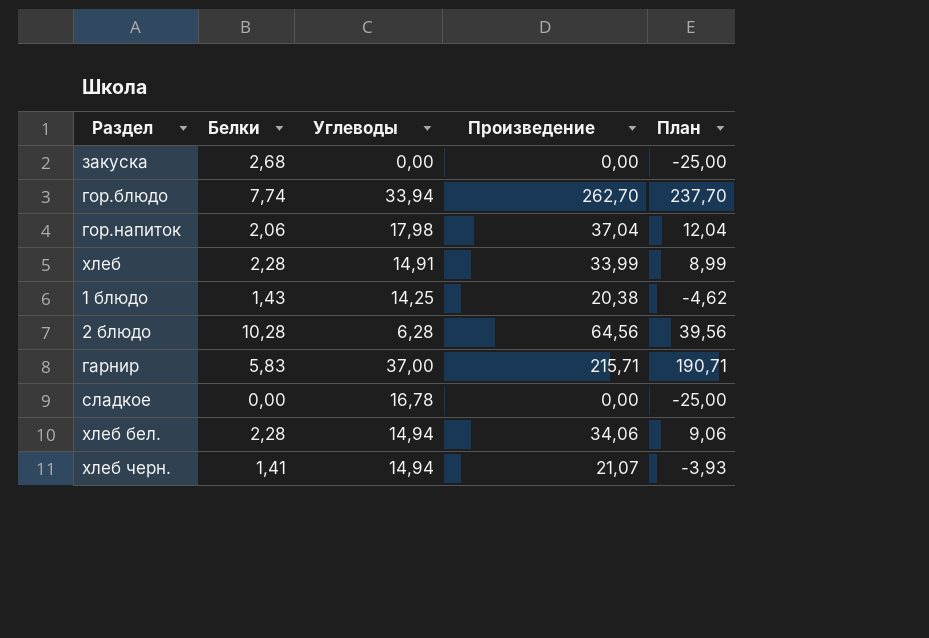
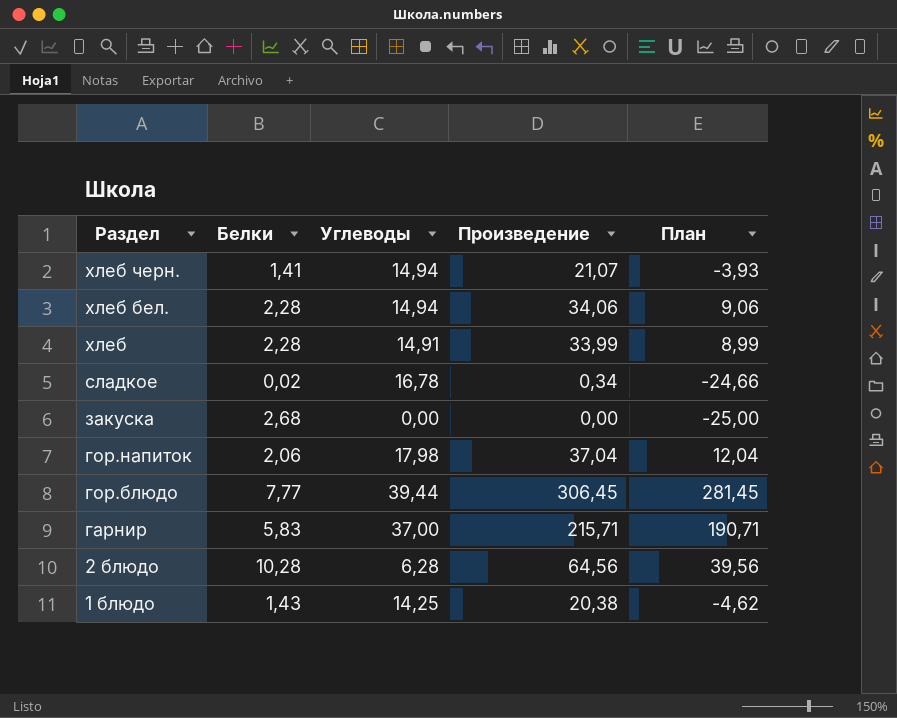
row order: none -> Раздел descending
сладкое | Белки: 0,00 -> 0,02
сладкое | Произведение: 0,00 -> 0,34
сладкое | План: -25,00 -> -24,66
гор.блюдо | Белки: 7,74 -> 7,77
гор.блюдо | Углеводы: 33,94 -> 39,44
гор.блюдо | Произведение: 262,70 -> 306,45
гор.блюдо | План: 237,70 -> 281,45

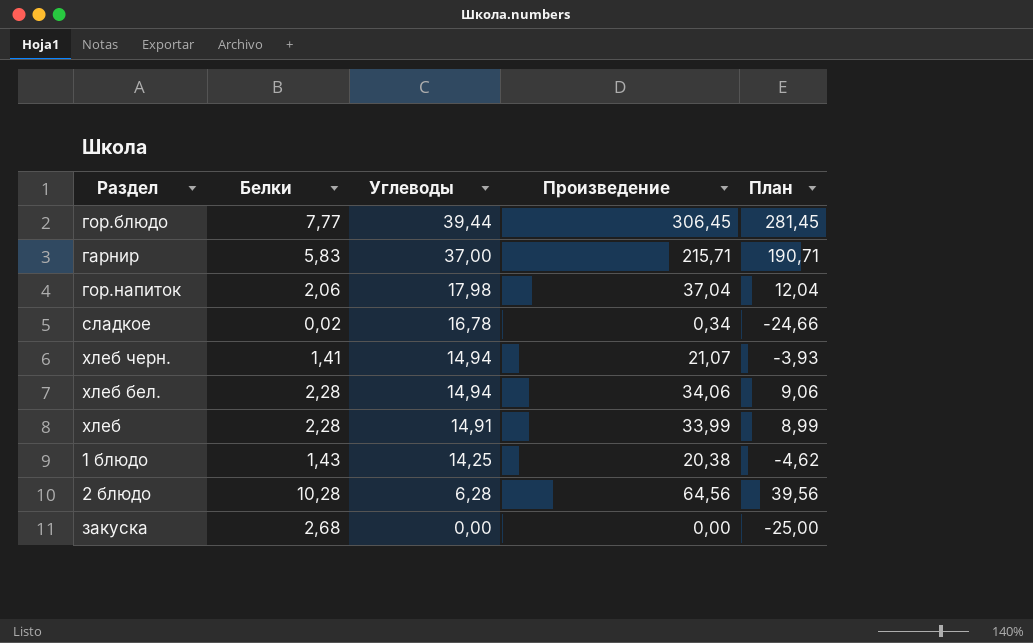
row order: Раздел descending -> Углеводы descending

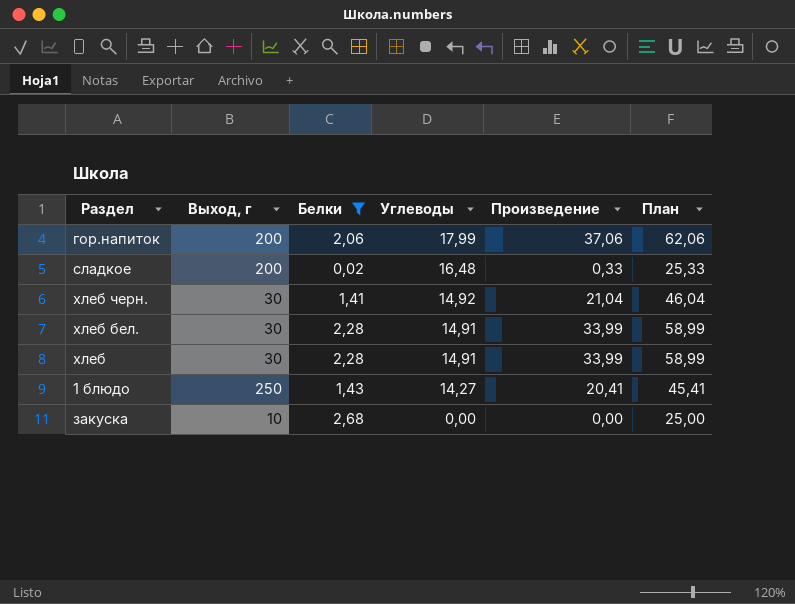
filter: none -> Белки <= 2,68
column Выход, г | position: none -> 2
column План | formula: [Произведение] - 25 -> [Произведение] + 25
гор.напиток | Углеводы: 17,98 -> 17,99
гор.напиток | Произведение: 37,04 -> 37,06
сладкое | Углеводы: 16,78 -> 16,48
сладкое | Произведение: 0,34 -> 0,33
хлеб черн. | Углеводы: 14,94 -> 14,92
хлеб черн. | Произведение: 21,07 -> 21,04
хлеб бел. | Углеводы: 14,94 -> 14,91
хлеб бел. | Произведение: 34,06 -> 33,99
1 блюдо | Углеводы: 14,25 -> 14,27
1 блюдо | Произведение: 20,38 -> 20,41

